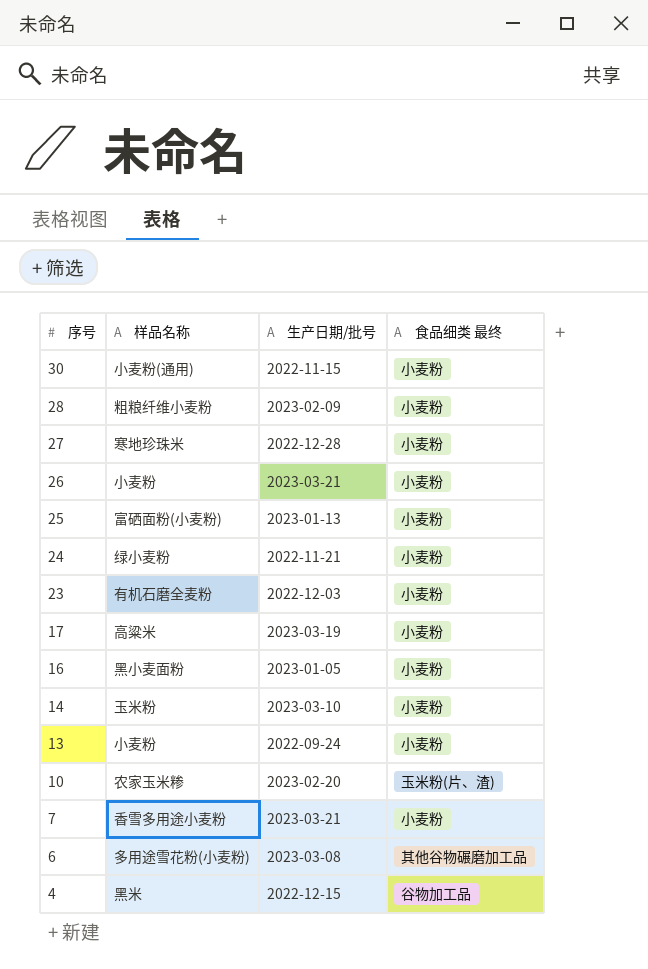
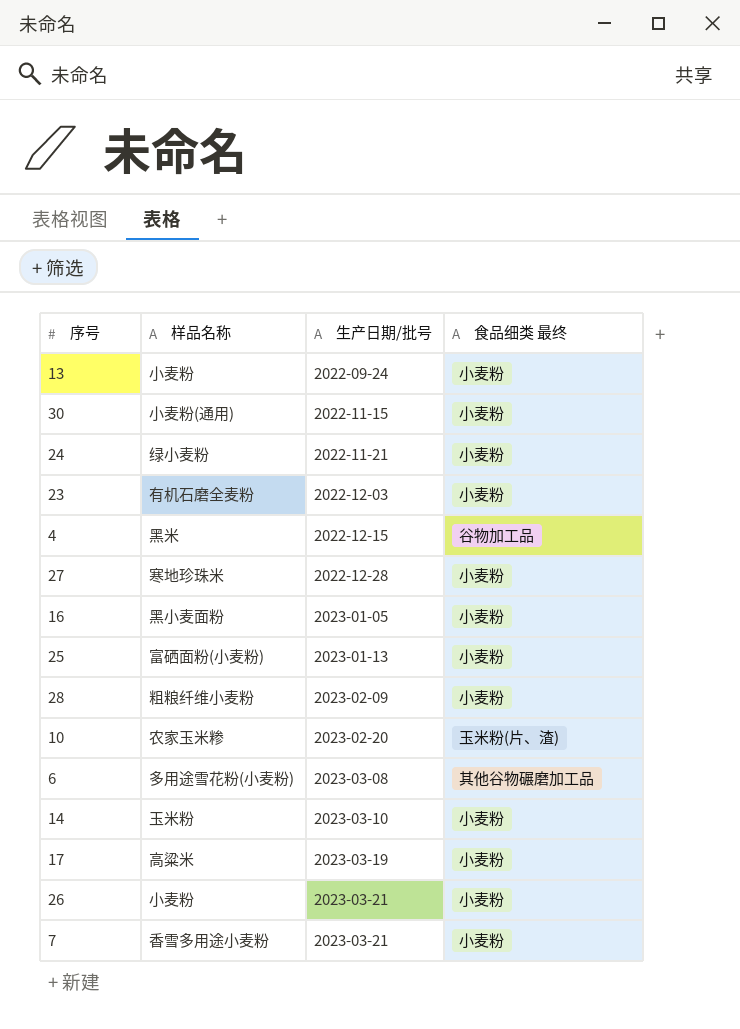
row order: 序号 descending -> 生产日期/批号 ascending

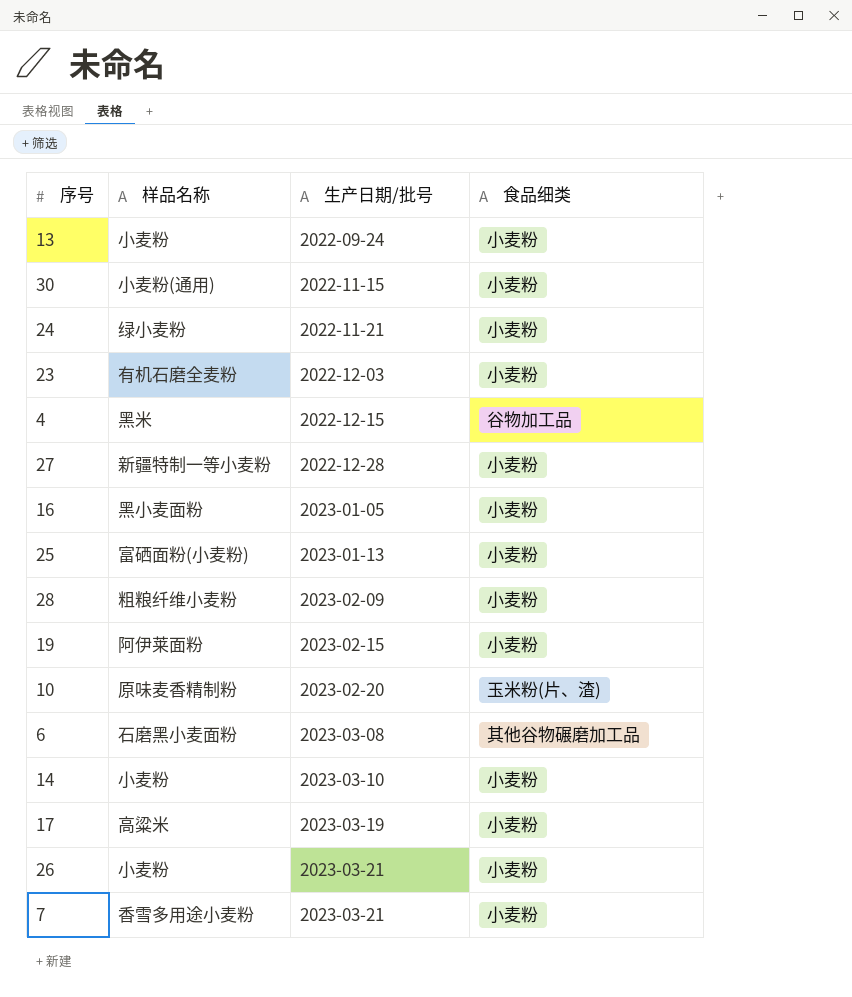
column name: 食品细类 最终 -> 食品细类
27 | 样品名称: 寒地珍珠米 -> 新疆特制一等小麦粉
row 19: none -> 阿伊莱面粉 | 2023-02-15 | 小麦粉
10 | 样品名称: 农家玉米糁 -> 原味麦香精制粉
6 | 样品名称: 多用途雪花粉(小麦粉) -> 石磨黑小麦面粉
14 | 样品名称: 玉米粉 -> 小麦粉

